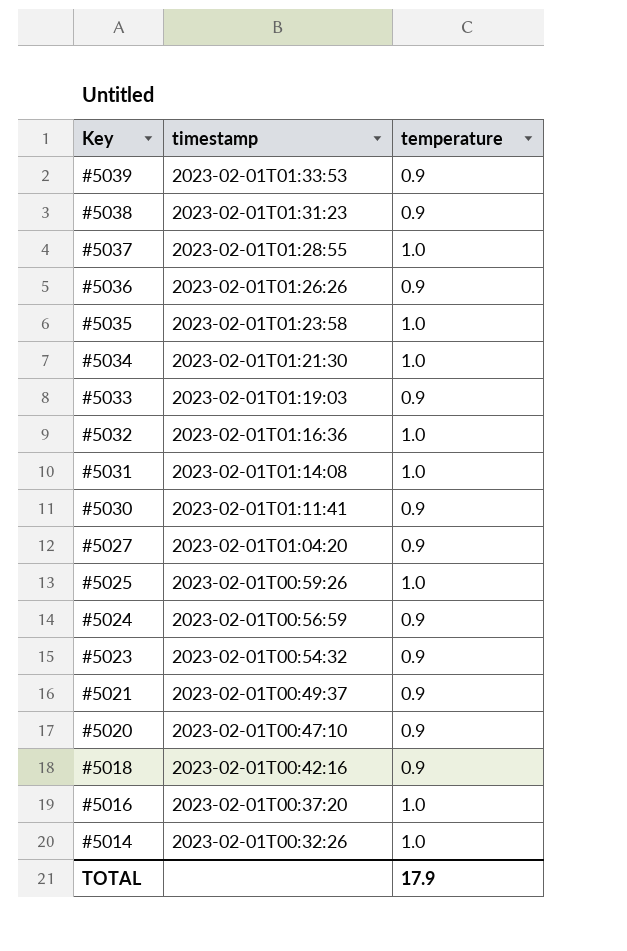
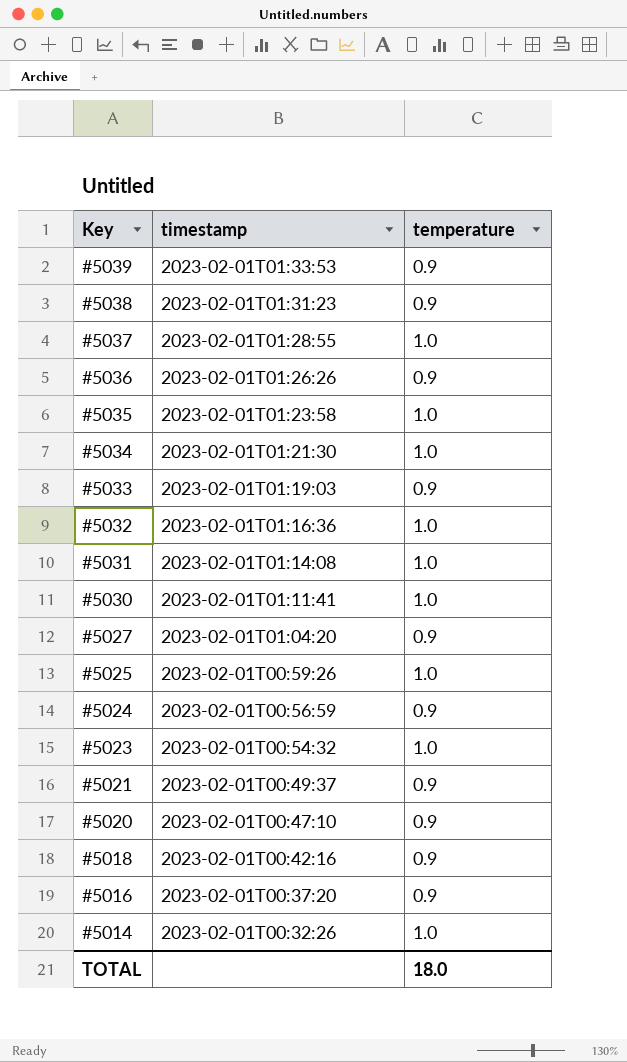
#5030 | temperature: 0.9 -> 1.0
#5023 | temperature: 0.9 -> 1.0
#5016 | temperature: 1.0 -> 0.9
TOTAL | temperature: 17.9 -> 18.0

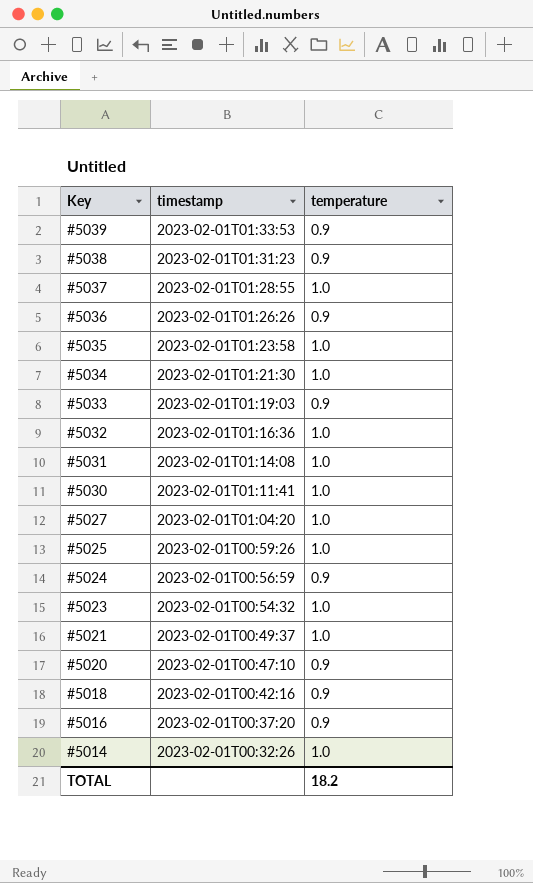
#5027 | temperature: 0.9 -> 1.0
#5021 | temperature: 0.9 -> 1.0
TOTAL | temperature: 18.0 -> 18.2

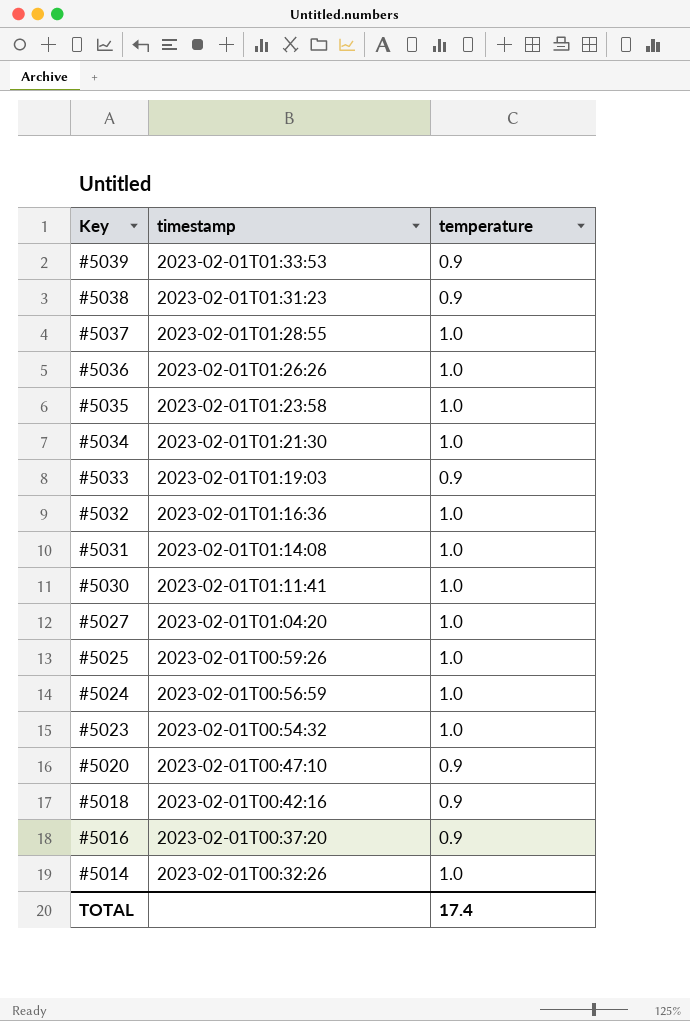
row #5021: 2023-02-01T00:49:37 | 1.0 -> none
#5036 | temperature: 0.9 -> 1.0
#5024 | temperature: 0.9 -> 1.0
TOTAL | temperature: 18.2 -> 17.4

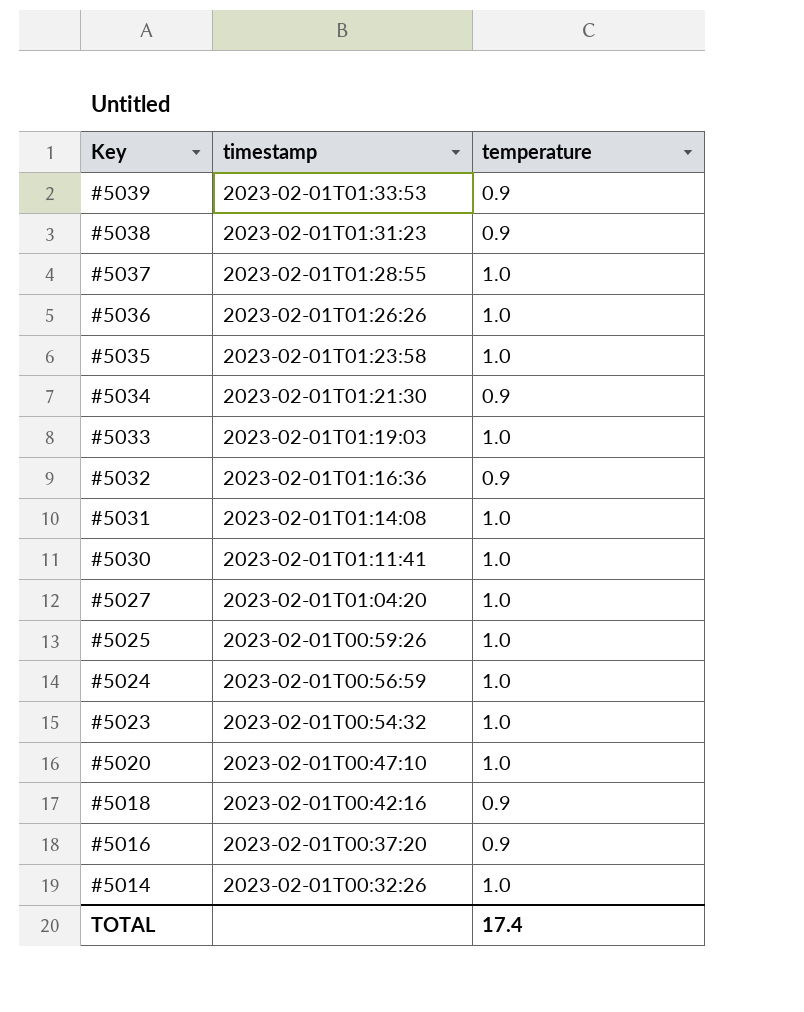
#5034 | temperature: 1.0 -> 0.9
#5033 | temperature: 0.9 -> 1.0
#5032 | temperature: 1.0 -> 0.9
#5020 | temperature: 0.9 -> 1.0

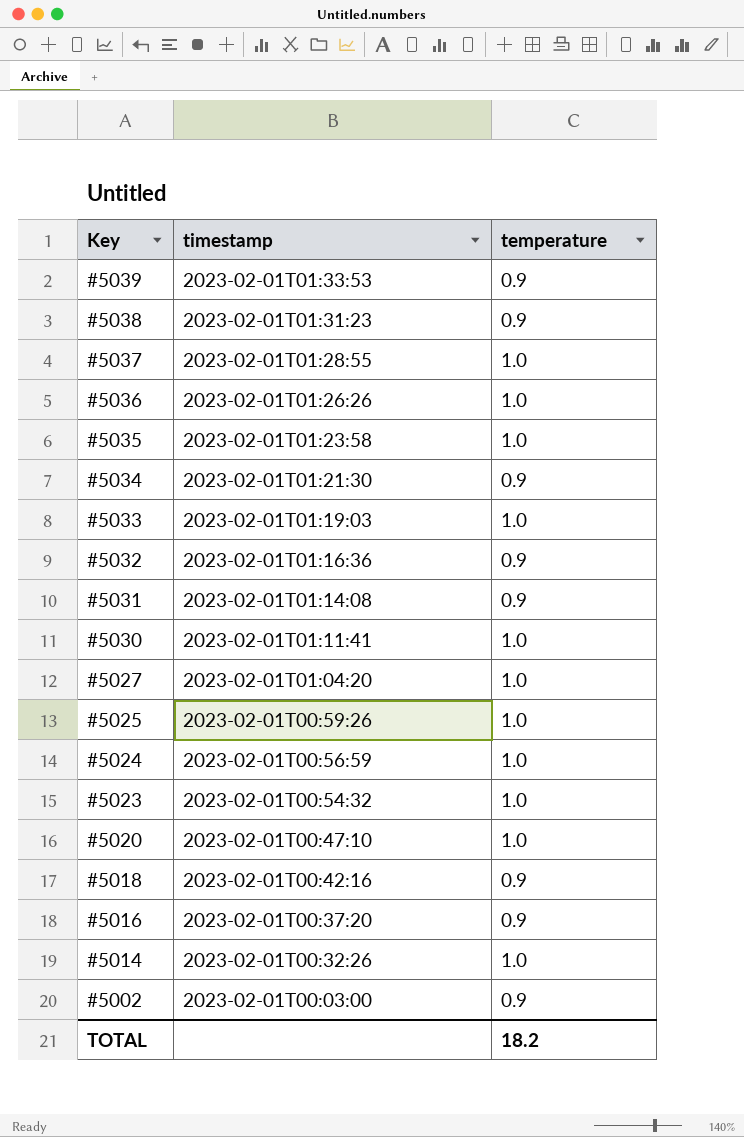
#5031 | temperature: 1.0 -> 0.9
row #5002: none -> 2023-02-01T00:03:00 | 0.9
TOTAL | temperature: 17.4 -> 18.2

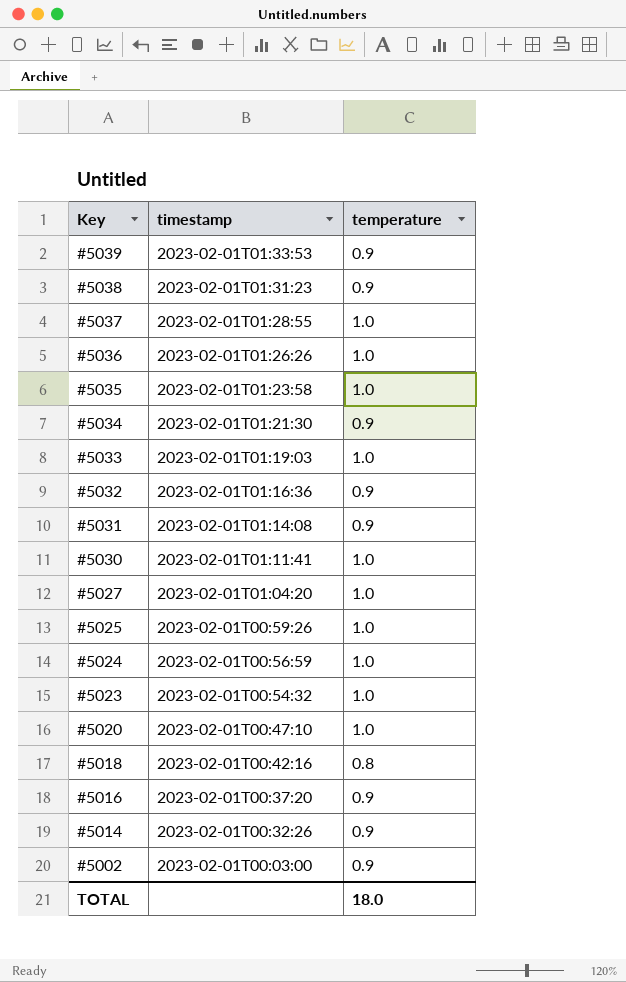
#5018 | temperature: 0.9 -> 0.8
#5014 | temperature: 1.0 -> 0.9
TOTAL | temperature: 18.2 -> 18.0

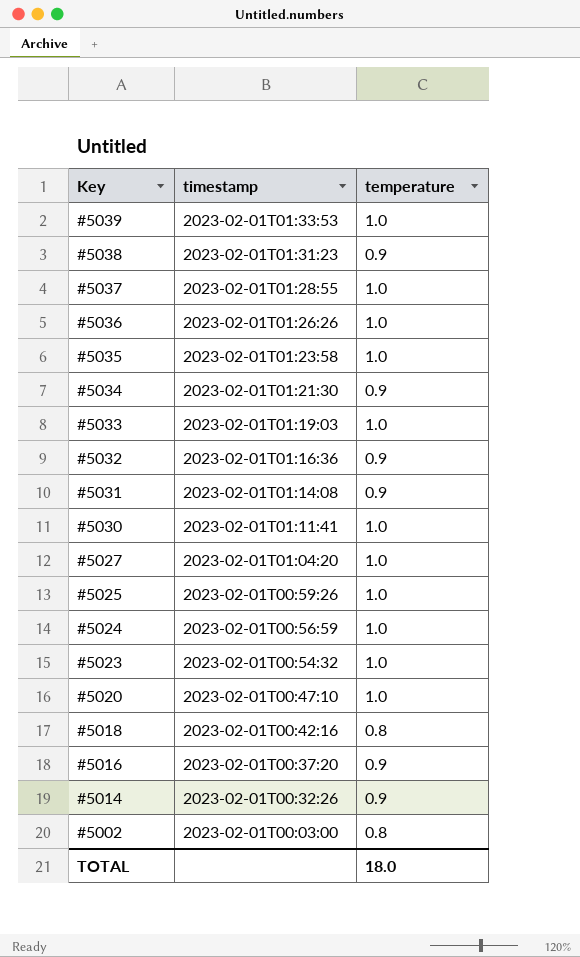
#5039 | temperature: 0.9 -> 1.0
#5002 | temperature: 0.9 -> 0.8

